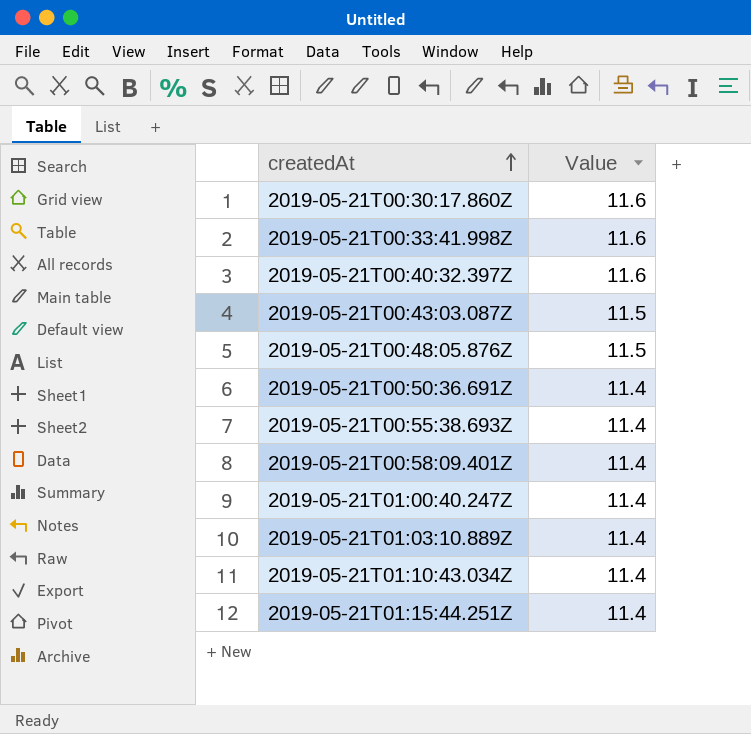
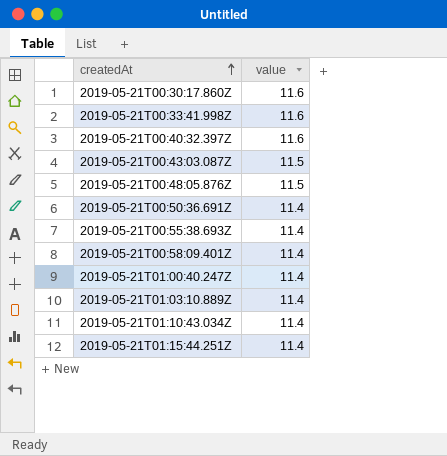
column name: Value -> value

